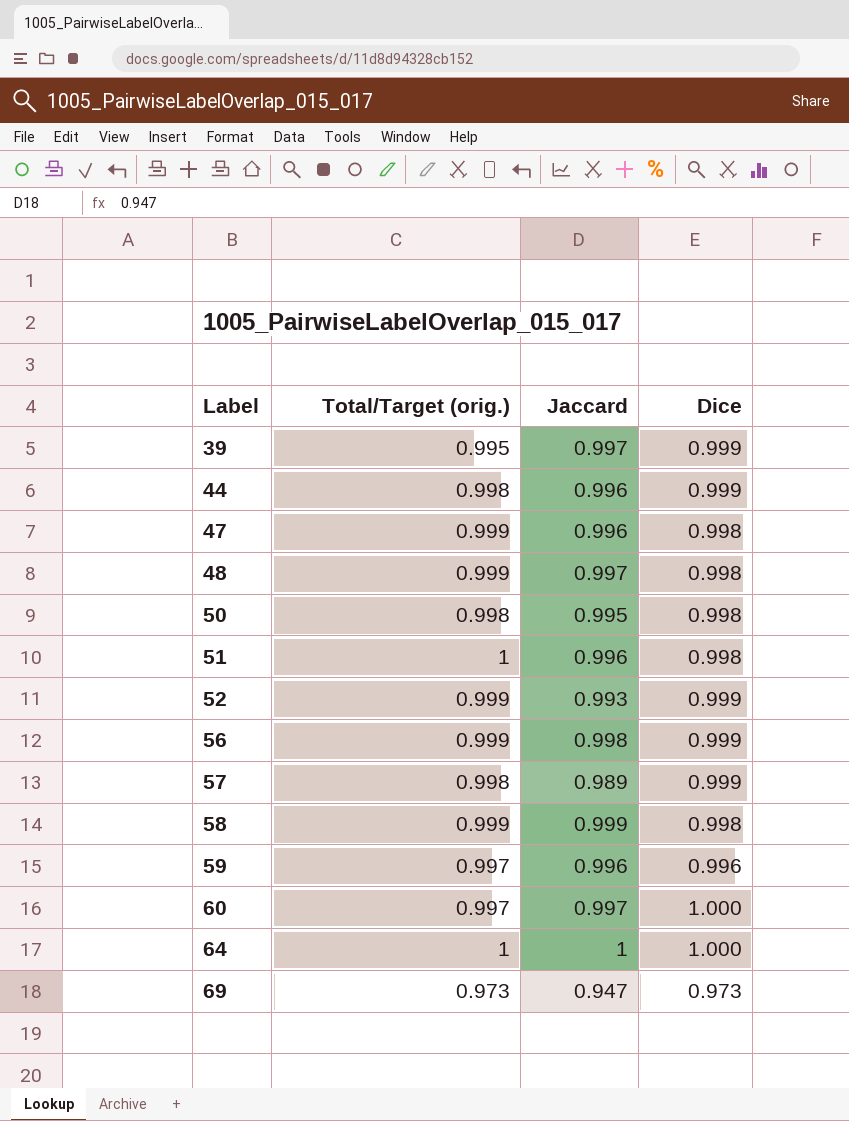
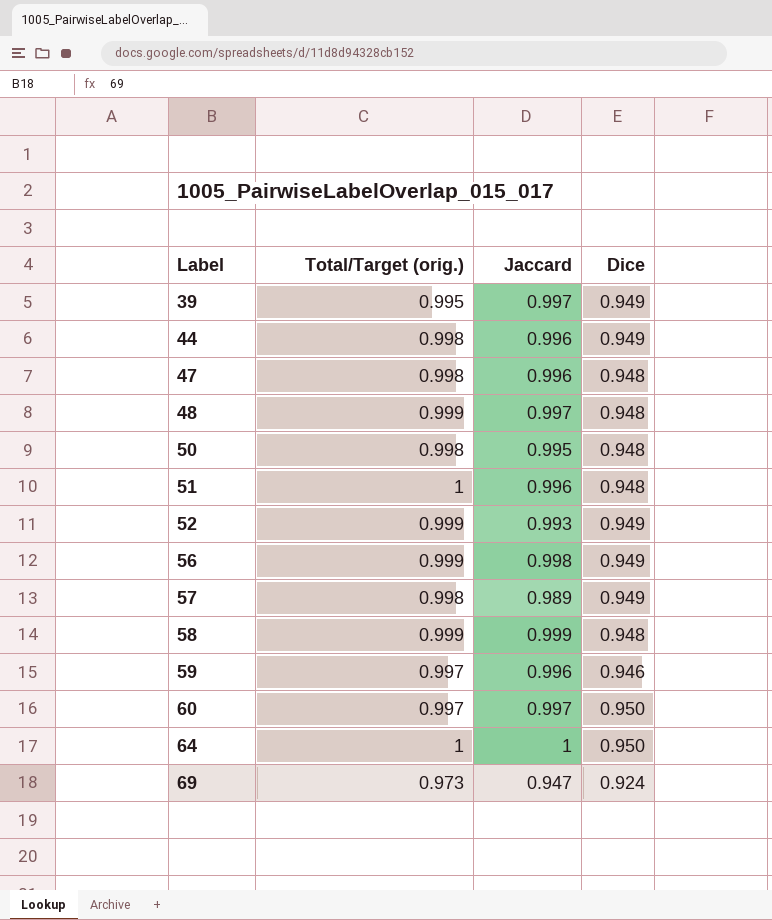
39 | Dice: 0.999 -> 0.949
44 | Dice: 0.999 -> 0.949
47 | Total/Target (orig.): 0.999 -> 0.998
47 | Dice: 0.998 -> 0.948
48 | Dice: 0.998 -> 0.948
50 | Dice: 0.998 -> 0.948
51 | Dice: 0.998 -> 0.948
52 | Dice: 0.999 -> 0.949
56 | Dice: 0.999 -> 0.949
57 | Dice: 0.999 -> 0.949
58 | Dice: 0.998 -> 0.948
59 | Dice: 0.996 -> 0.946
60 | Dice: 1.000 -> 0.950
64 | Dice: 1.000 -> 0.950
69 | Dice: 0.973 -> 0.924

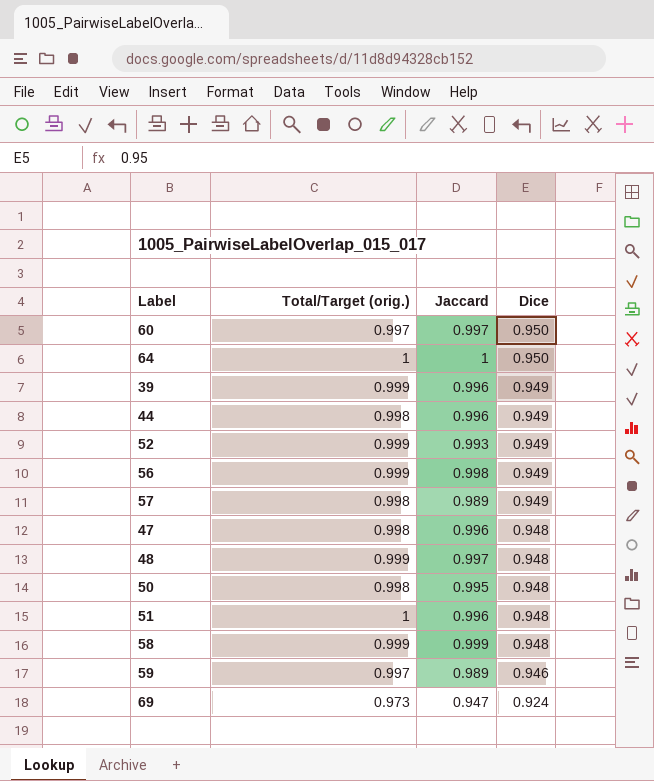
row order: Label ascending -> Dice descending
39 | Total/Target (orig.): 0.995 -> 0.999
39 | Jaccard: 0.997 -> 0.996
59 | Jaccard: 0.996 -> 0.989

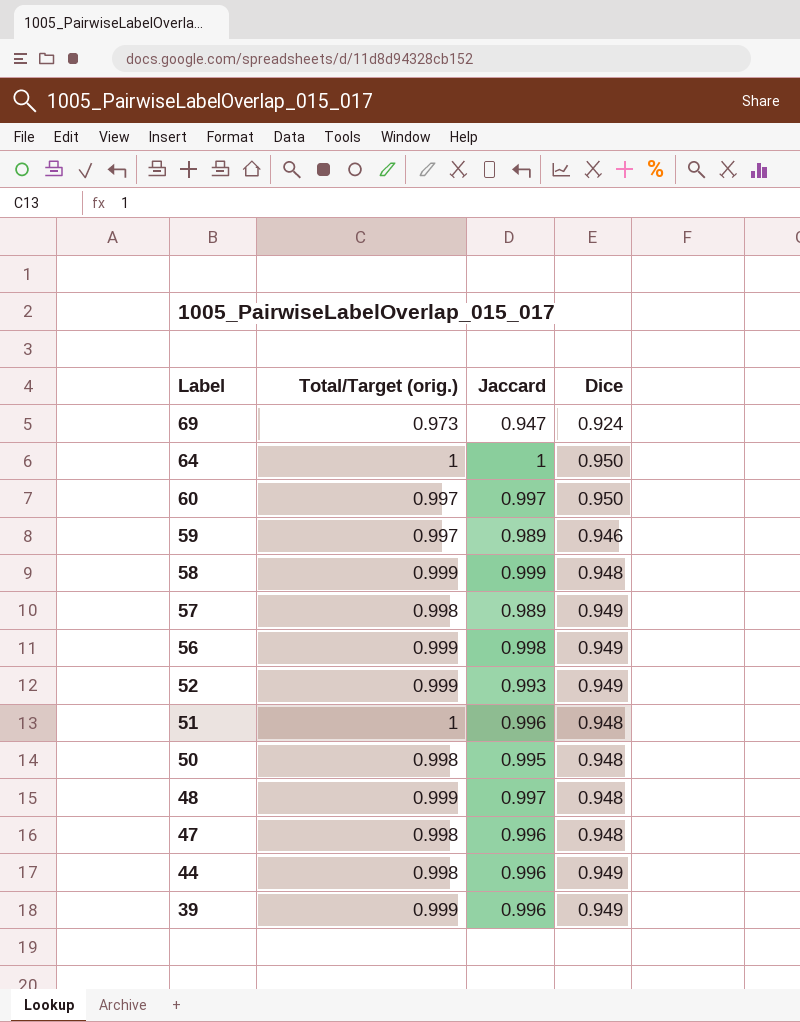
row order: Dice descending -> Label descending

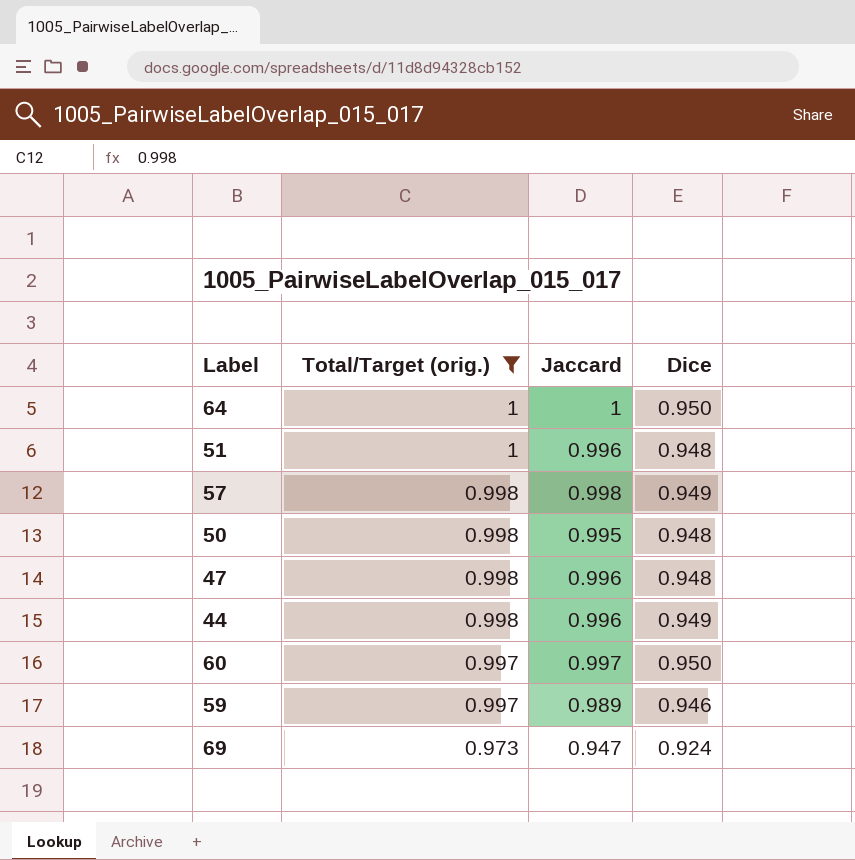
filter: none -> Total/Target (orig.) != 0.999
row order: Label descending -> Total/Target (orig.) descending
57 | Jaccard: 0.989 -> 0.998

